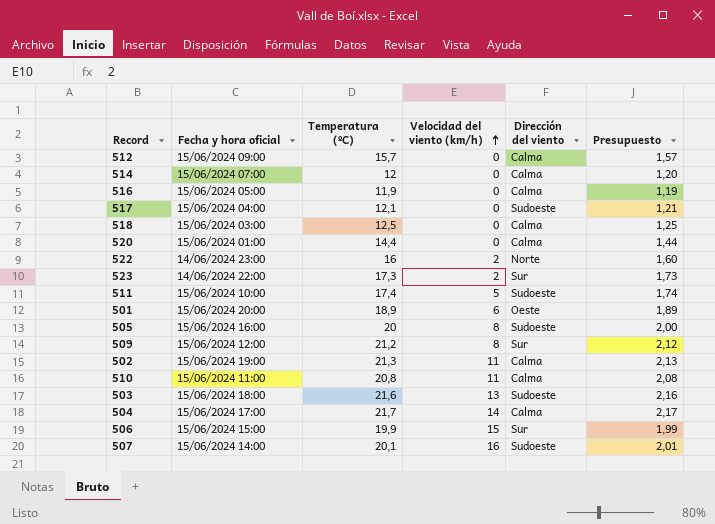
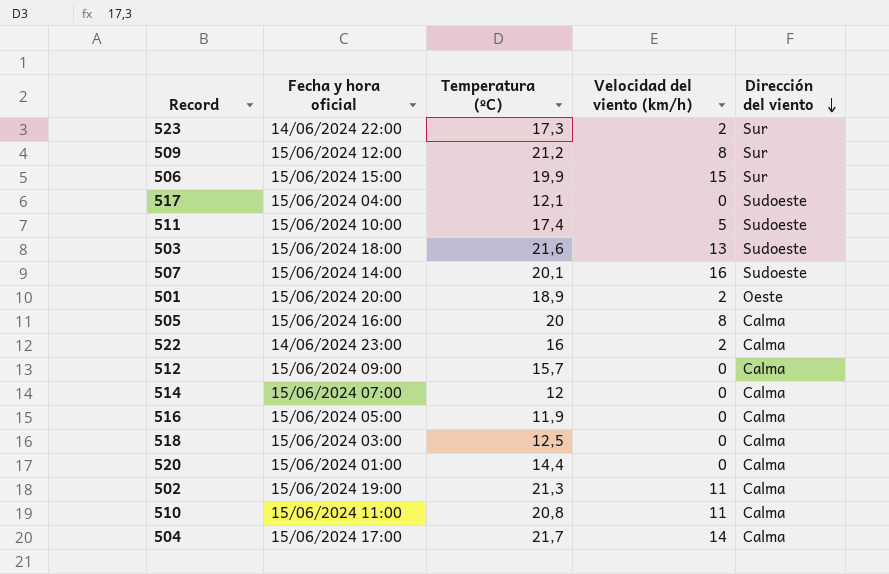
row order: Velocidad del viento (km/h) ascending -> Dirección del viento descending
column Presupuesto | formula: [Temperatura (ºC)] * 0,1 -> none
501 | Velocidad del viento (km/h): 6 -> 2
505 | Dirección del viento: Sudoeste -> Calma
522 | Dirección del viento: Norte -> Calma

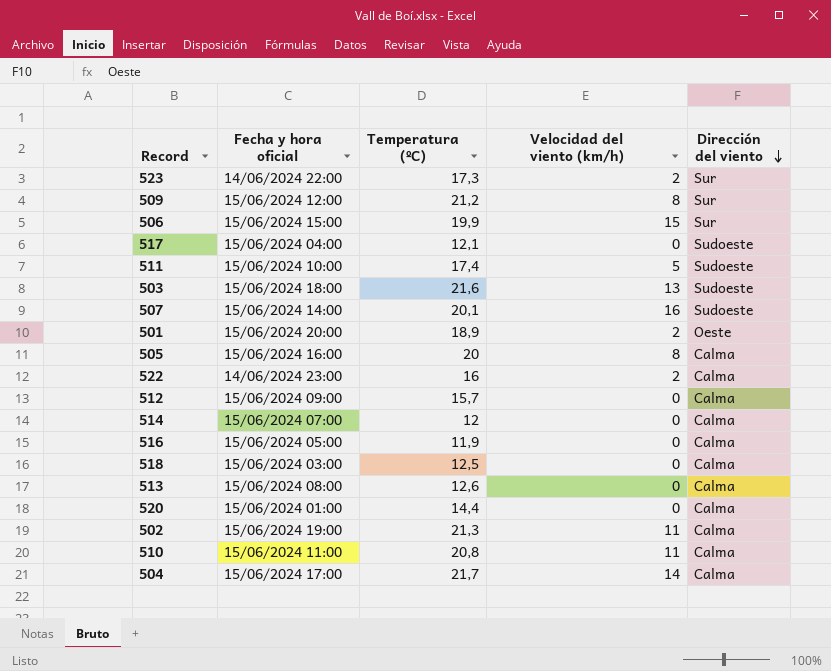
row 513: none -> 15/06/2024 08:00 | 12,6 | 0 | Calma

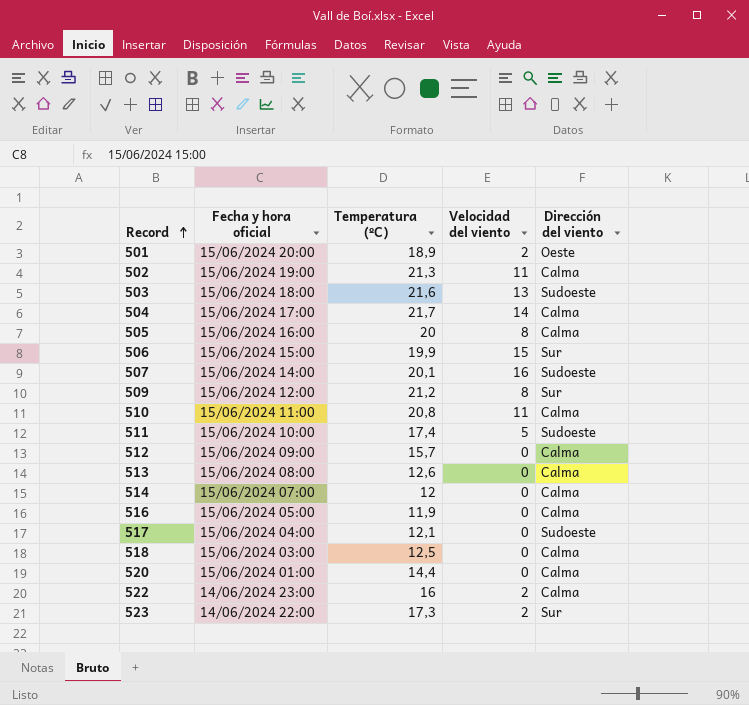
row order: Dirección del viento descending -> Record ascending
column name: Velocidad del viento (km/h) -> Velocidad del viento

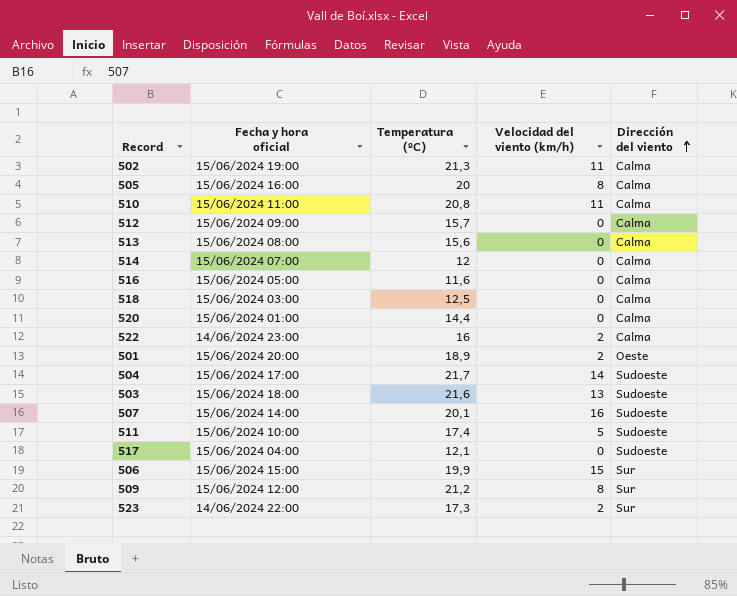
row order: Record ascending -> Dirección del viento ascending
column name: Velocidad del viento -> Velocidad del viento (km/h)
513 | Temperatura (ºC): 12,6 -> 15,6
516 | Temperatura (ºC): 11,9 -> 11,6
504 | Dirección del viento: Calma -> Sudoeste

